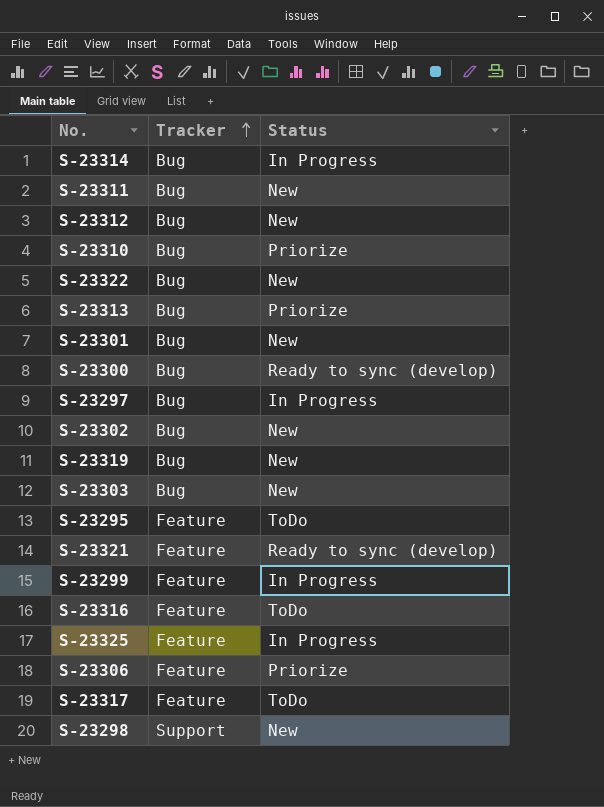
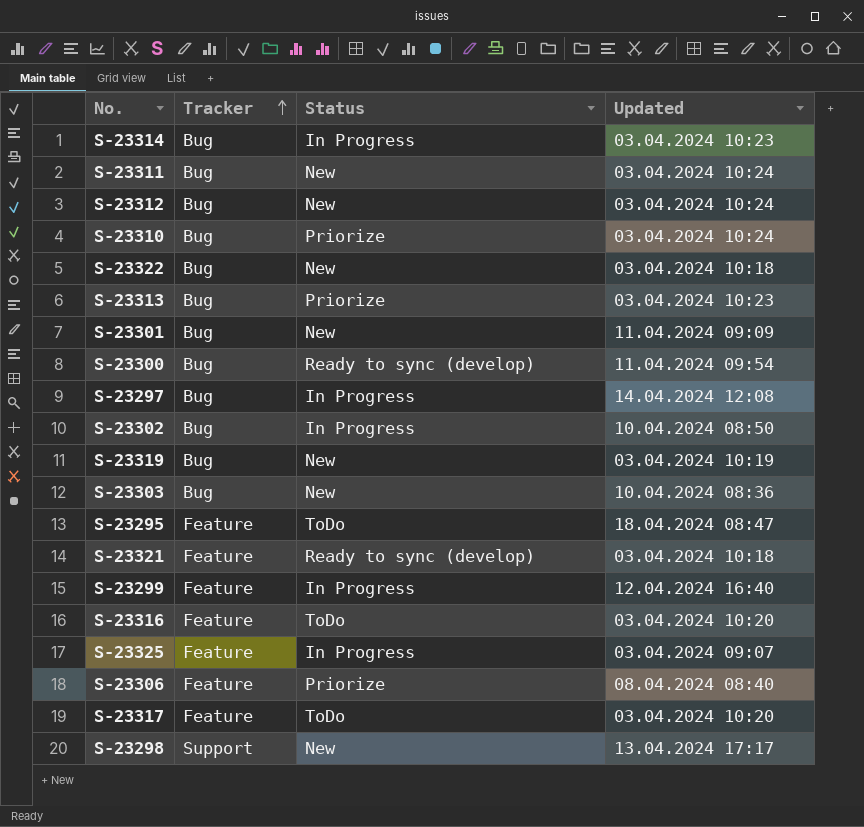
column Updated | position: none -> 4
S-23302 | Status: New -> In Progress

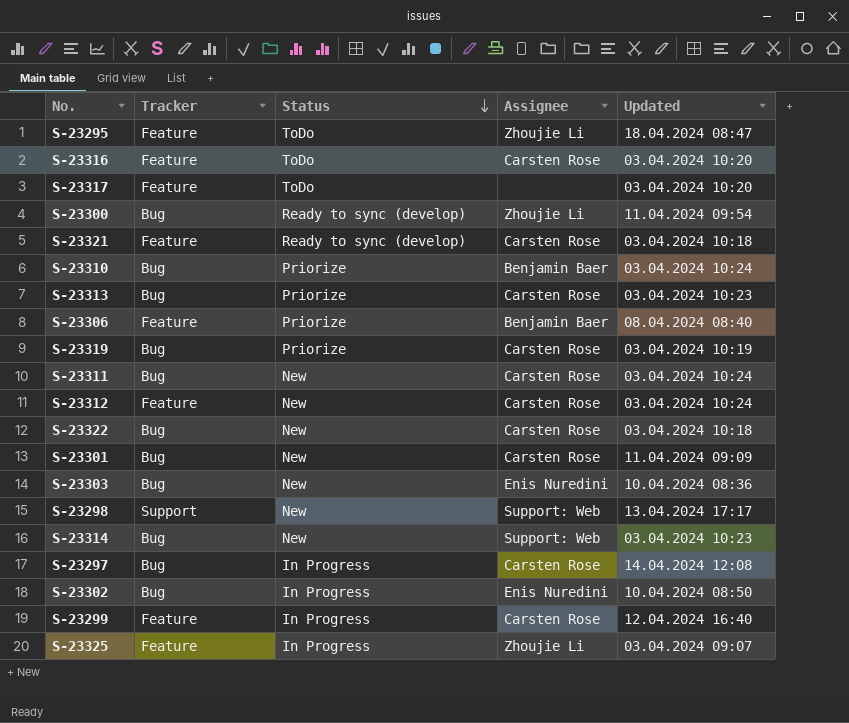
row order: Tracker ascending -> Status descending
column Assignee | position: none -> 4
S-23319 | Status: New -> Priorize
S-23312 | Tracker: Bug -> Feature
S-23314 | Status: In Progress -> New

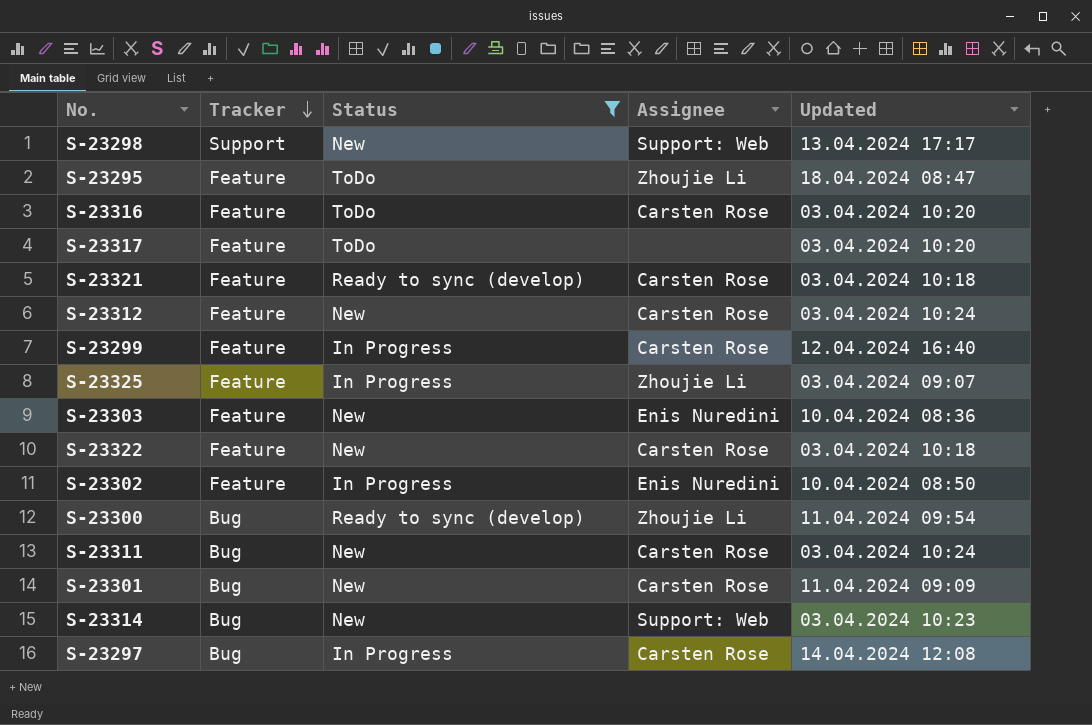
filter: none -> Status != Priorize
row order: Status descending -> Tracker descending
S-23303 | Tracker: Bug -> Feature
S-23322 | Tracker: Bug -> Feature
S-23302 | Tracker: Bug -> Feature

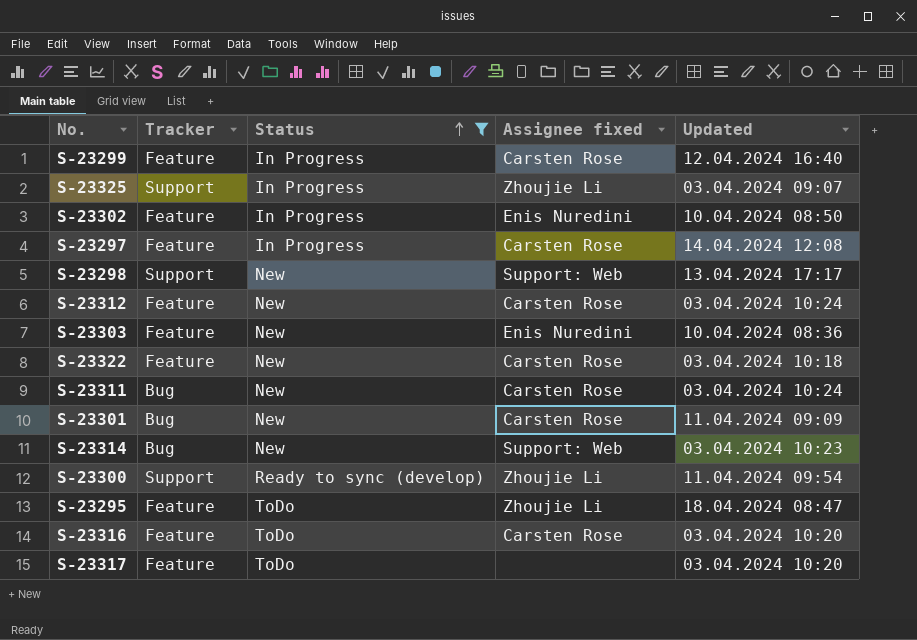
row order: Tracker descending -> Status ascending
column name: Assignee -> Assignee fixed
row S-23321: Feature | Ready to sync (develop) | Carsten Rose | 03.04.2024 10:18 -> none
S-23325 | Tracker: Feature -> Support
S-23297 | Tracker: Bug -> Feature
S-23300 | Tracker: Bug -> Support

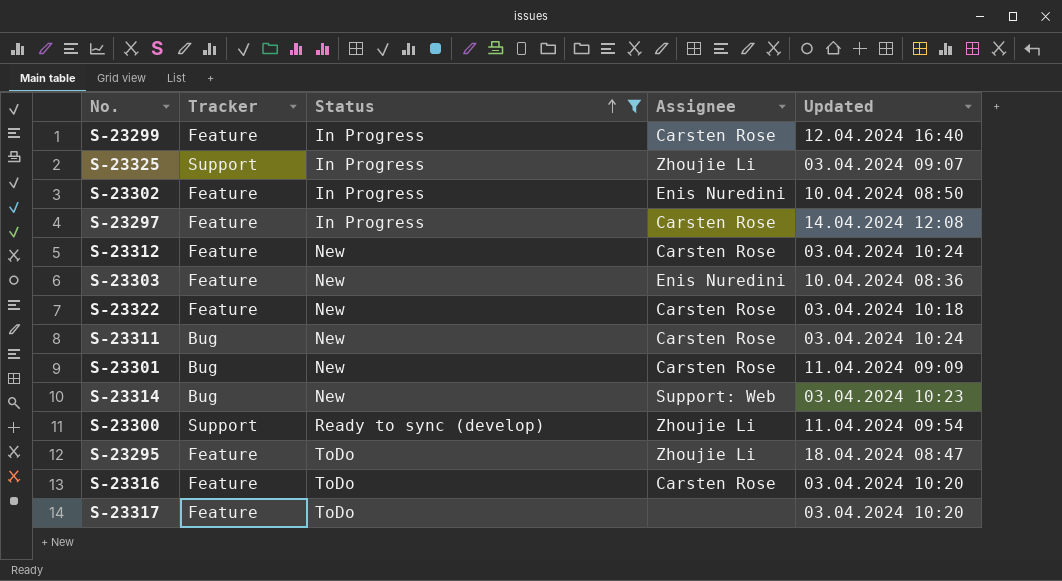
column name: Assignee fixed -> Assignee
row S-23298: Support | New | Support: Web | 13.04.2024 17:17 -> none

